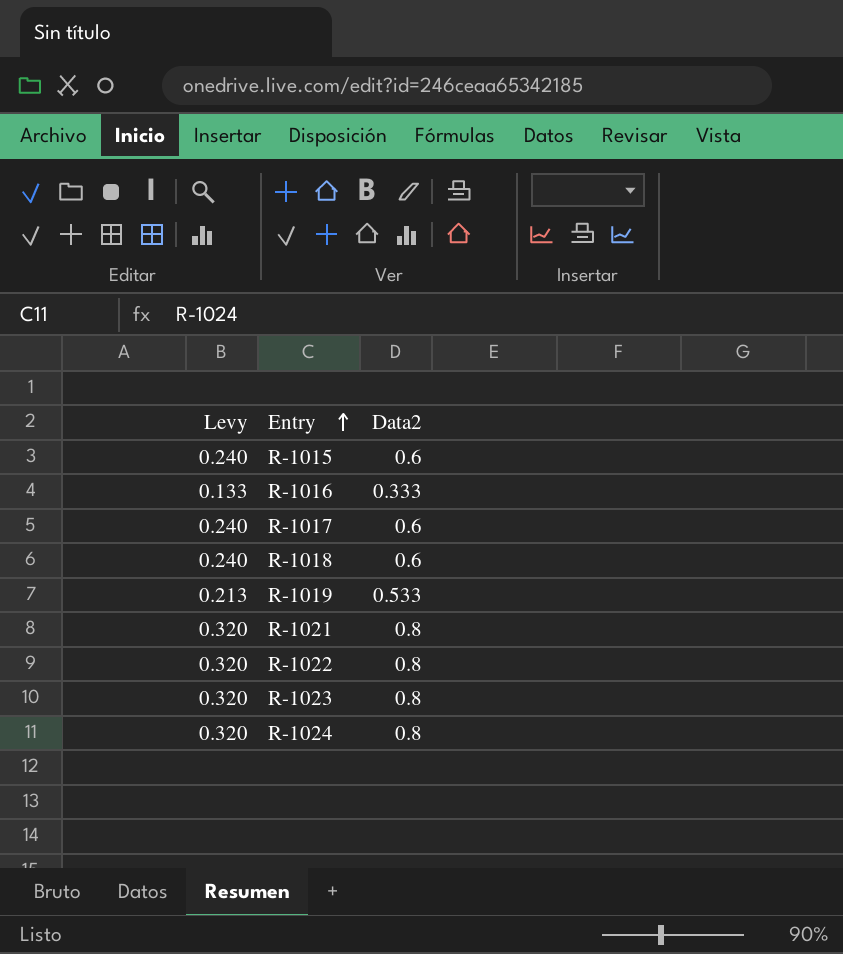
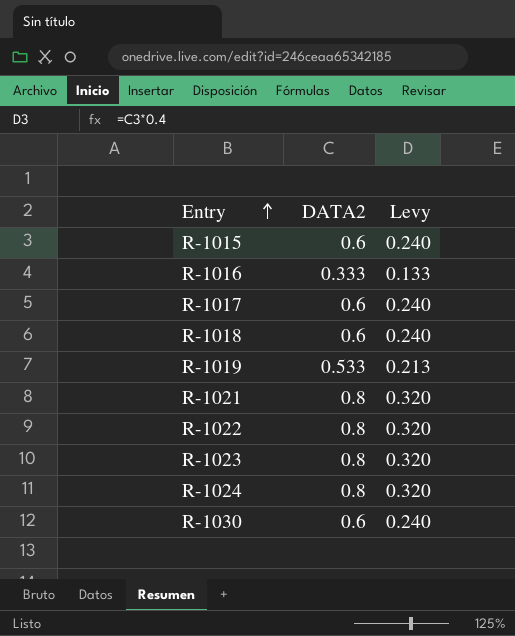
column name: Data2 -> DATA2
column Levy | position: 1 -> 3
row R-1030: none -> 0.6 | 0.240

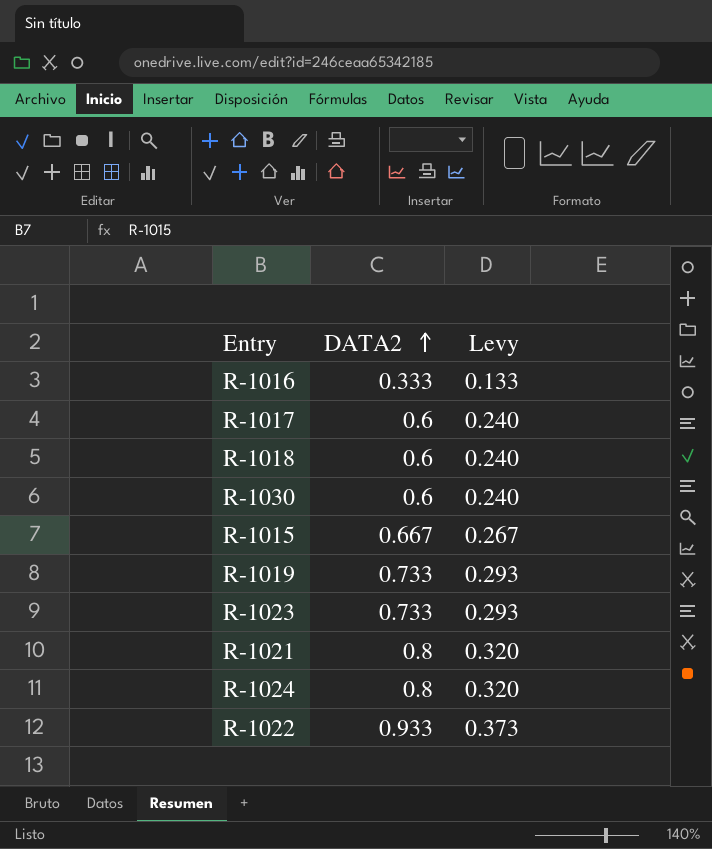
row order: Entry ascending -> DATA2 ascending
R-1015 | DATA2: 0.6 -> 0.667
R-1015 | Levy: 0.240 -> 0.267
R-1019 | DATA2: 0.533 -> 0.733
R-1019 | Levy: 0.213 -> 0.293
R-1023 | DATA2: 0.8 -> 0.733
R-1023 | Levy: 0.320 -> 0.293
R-1022 | DATA2: 0.8 -> 0.933
R-1022 | Levy: 0.320 -> 0.373

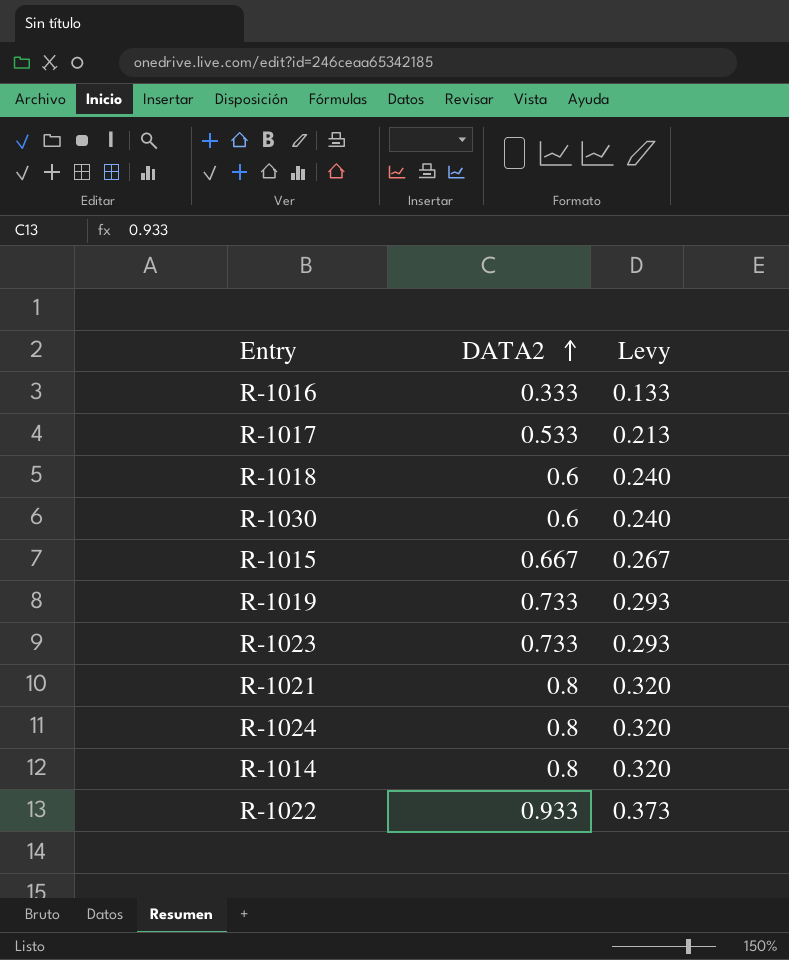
R-1017 | DATA2: 0.6 -> 0.533
R-1017 | Levy: 0.240 -> 0.213
row R-1014: none -> 0.8 | 0.320

